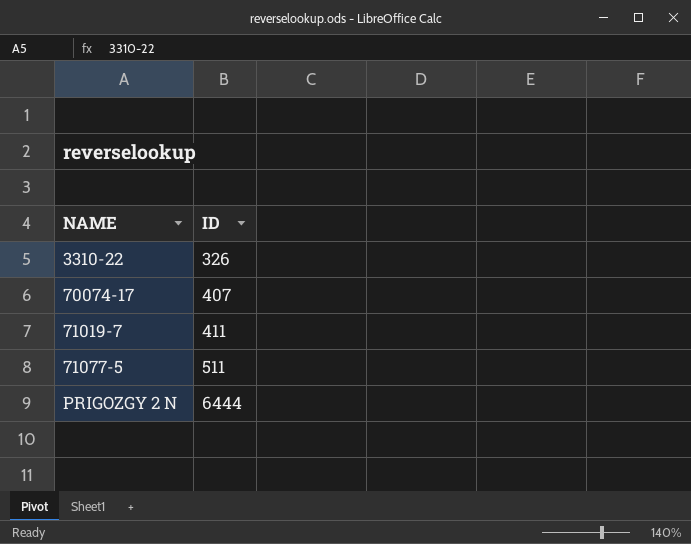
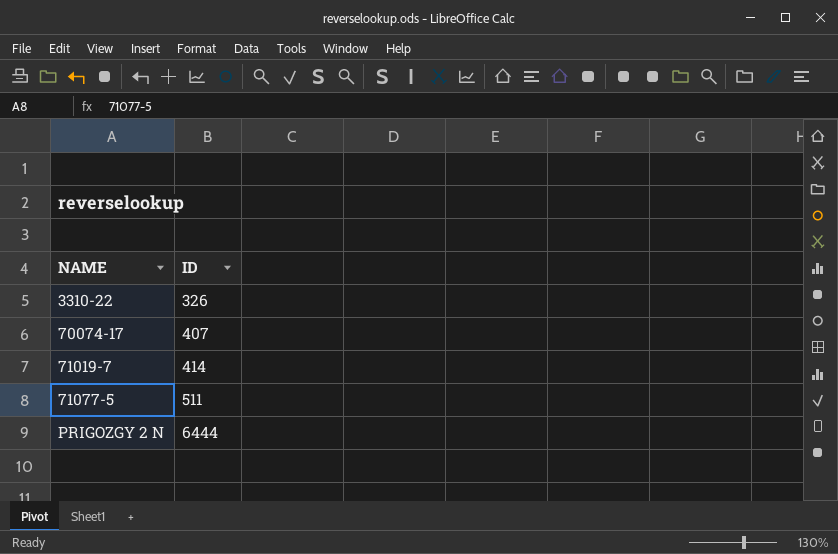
71019-7 | ID: 411 -> 414

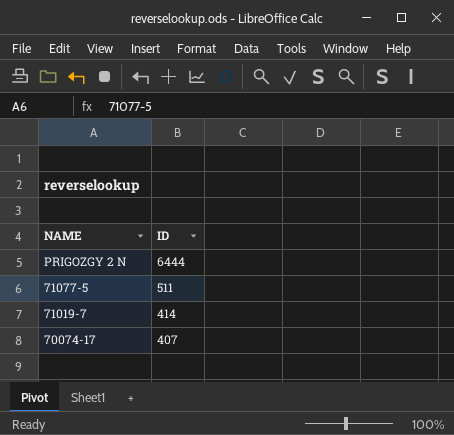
row order: NAME ascending -> NAME descending
row 3310-22: 326 -> none

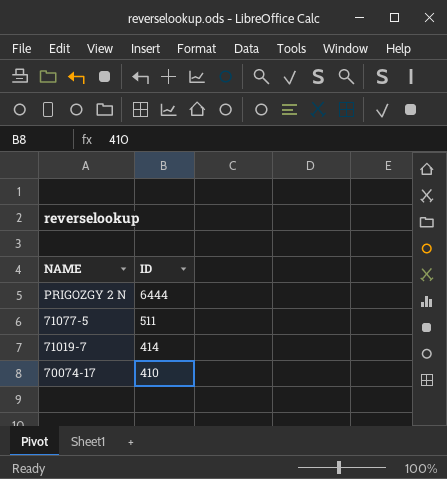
70074-17 | ID: 407 -> 410

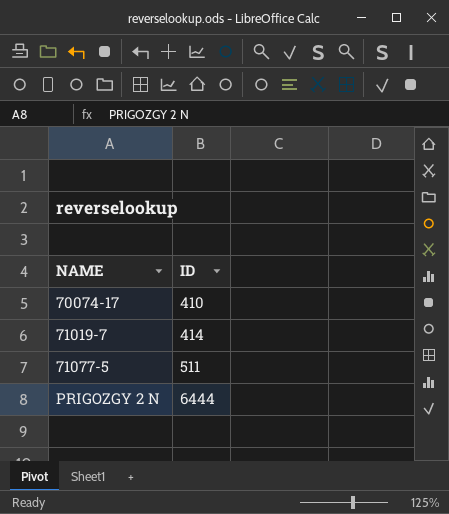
row order: NAME descending -> NAME ascending

